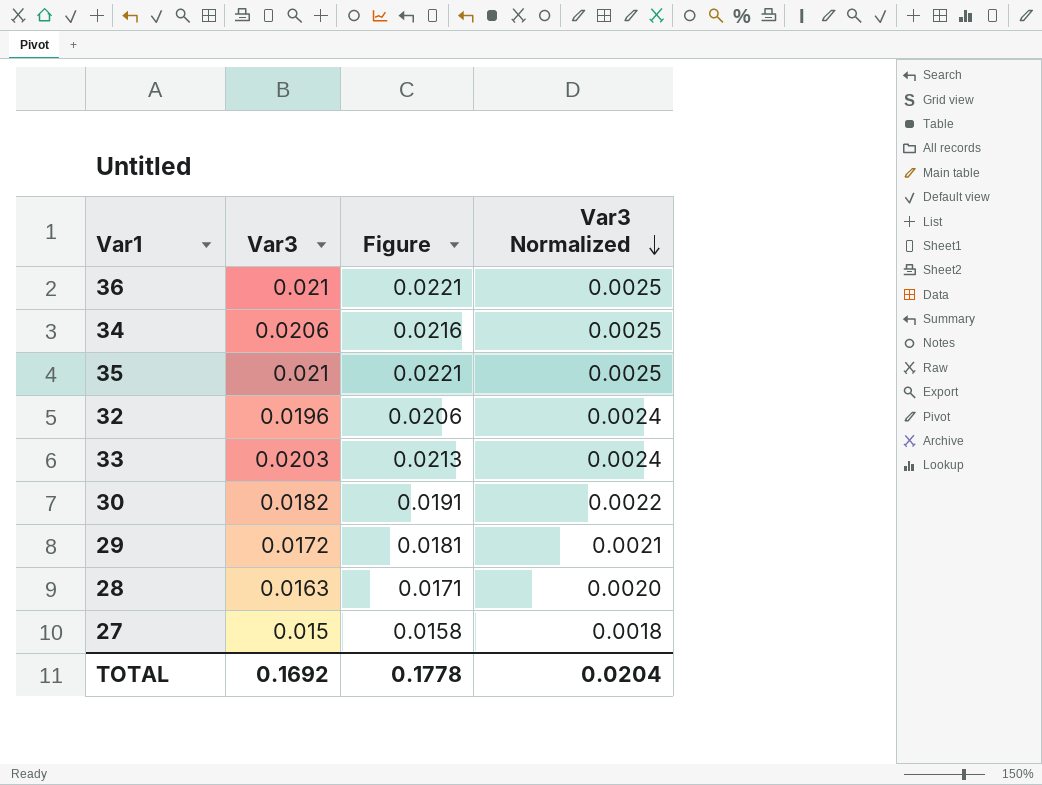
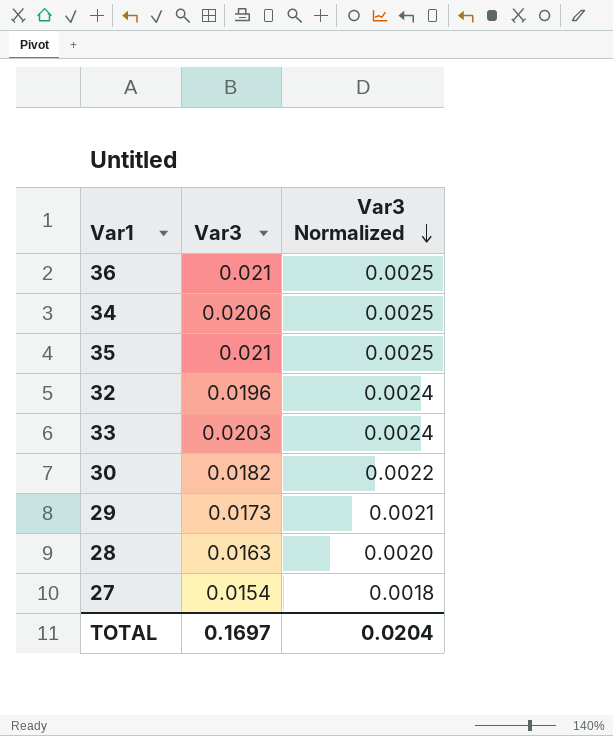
column Figure | formula: [Var3] * 1.05 -> none
29 | Var3: 0.0172 -> 0.0173
27 | Var3: 0.015 -> 0.0154
TOTAL | Var3: 0.1692 -> 0.1697

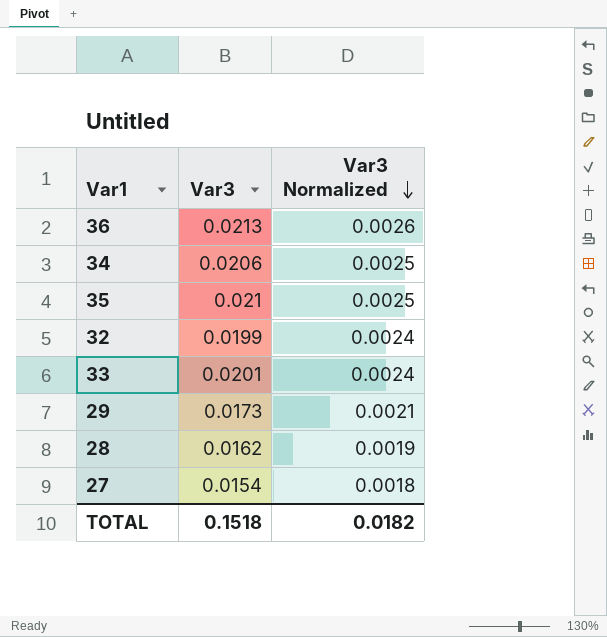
row 30: 0.0182 | 0.0022 -> none
36 | Var3: 0.021 -> 0.0213
36 | Var3 Normalized: 0.0025 -> 0.0026
32 | Var3: 0.0196 -> 0.0199
33 | Var3: 0.0203 -> 0.0201
28 | Var3: 0.0163 -> 0.0162
28 | Var3 Normalized: 0.0020 -> 0.0019
TOTAL | Var3: 0.1697 -> 0.1518
TOTAL | Var3 Normalized: 0.0204 -> 0.0182

